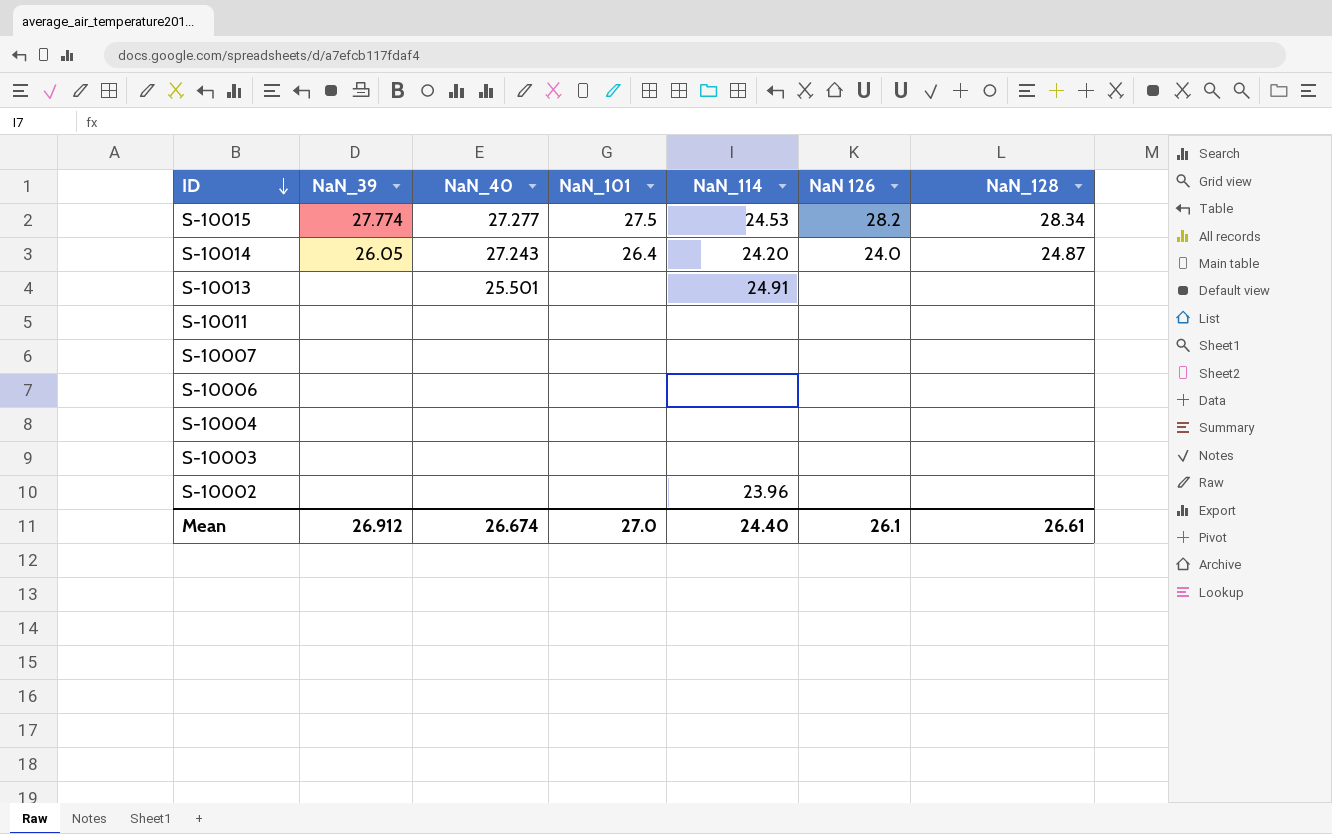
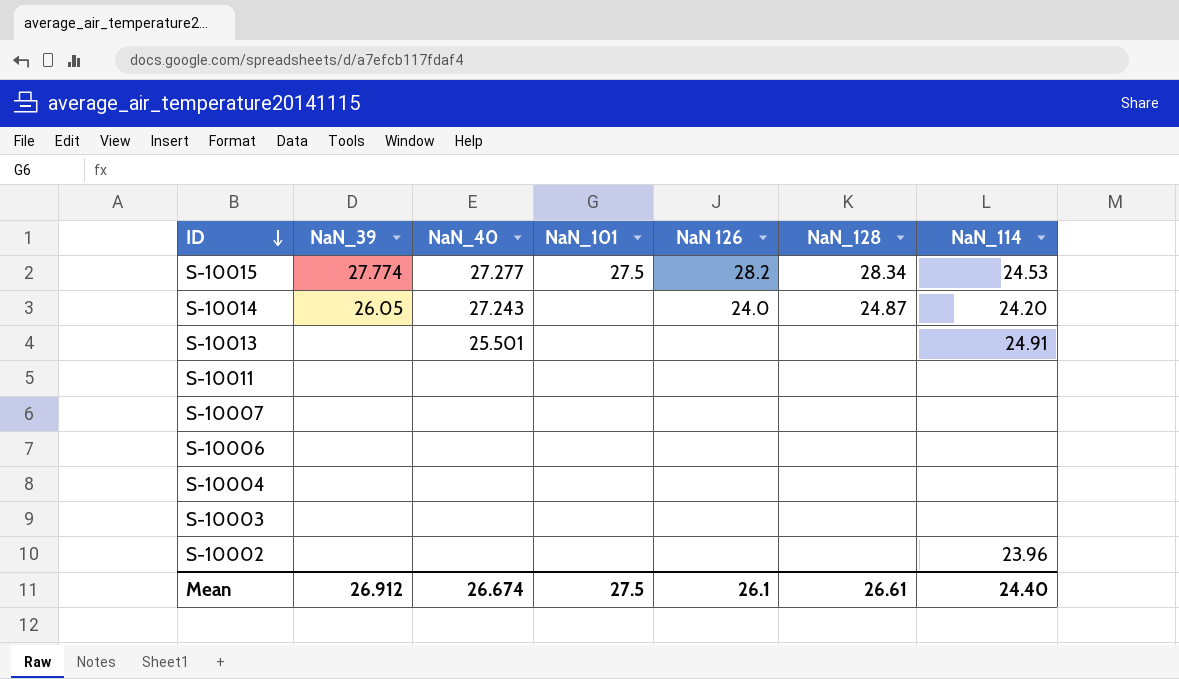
column NaN_114 | position: 5 -> 7
S-10014 | NaN_101: 26.4 -> none
Mean | NaN_101: 27.0 -> 27.5

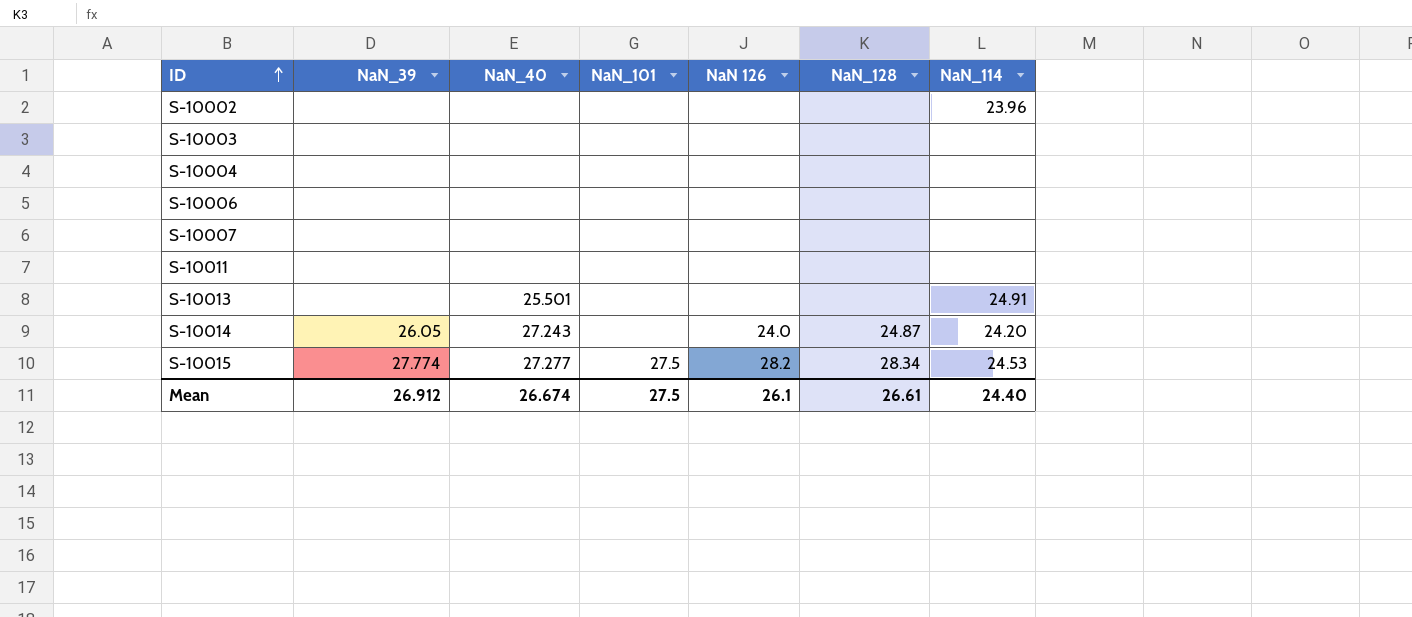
row order: ID descending -> ID ascending

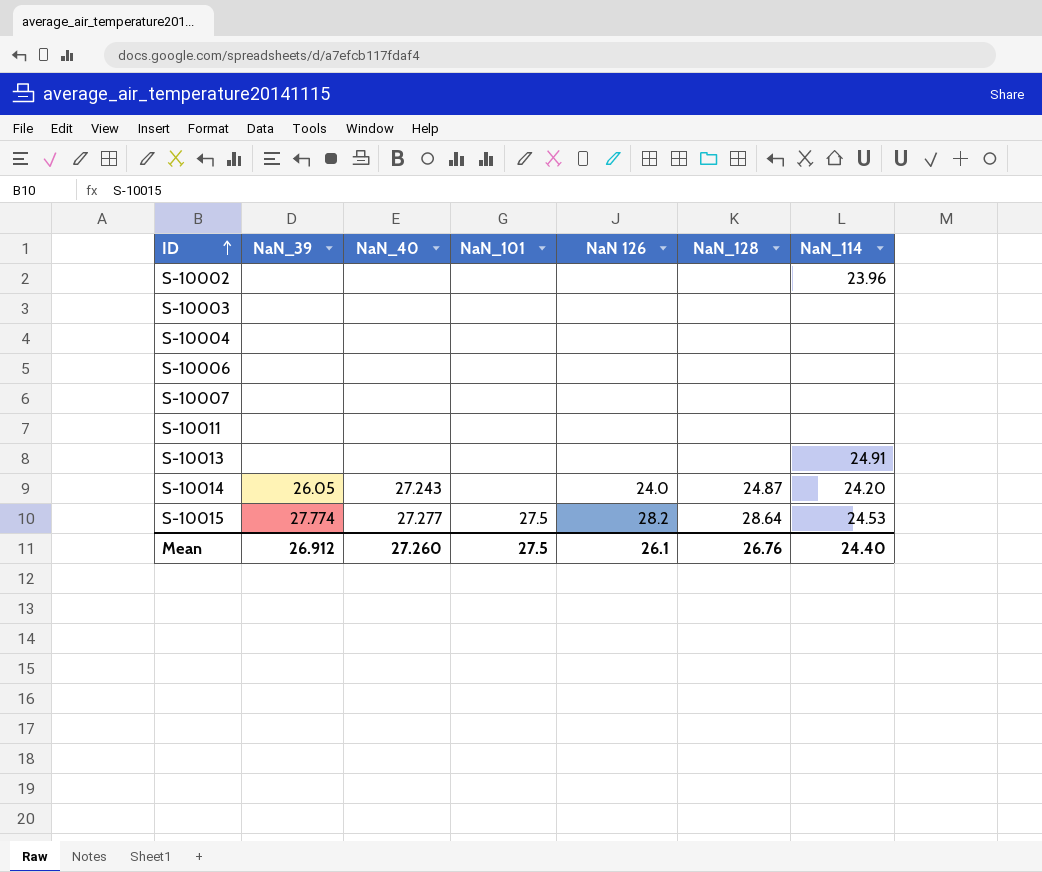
S-10013 | NaN_40: 25.501 -> none
S-10015 | NaN_128: 28.34 -> 28.64
Mean | NaN_40: 26.674 -> 27.260
Mean | NaN_128: 26.61 -> 26.76

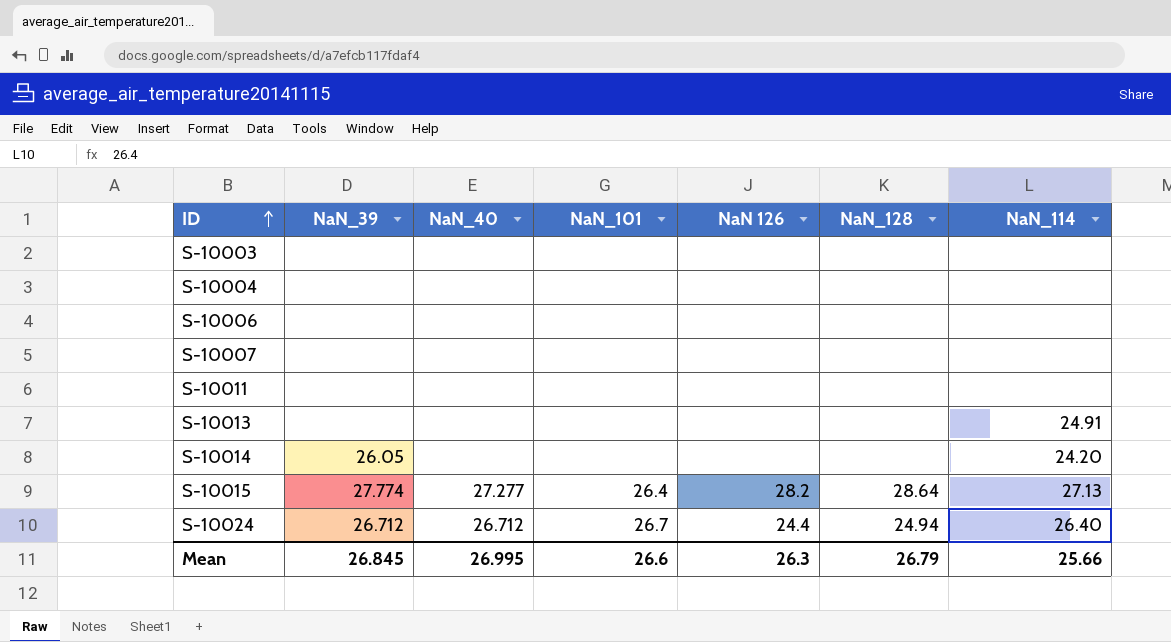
row S-10002: none | none | none | none | none | 23.96 -> none
S-10014 | NaN_40: 27.243 -> none
S-10014 | NaN 126: 24.0 -> none
S-10014 | NaN_128: 24.87 -> none
S-10015 | NaN_101: 27.5 -> 26.4
S-10015 | NaN_114: 24.53 -> 27.13
row S-10024: none -> 26.712 | 26.712 | 26.7 | 24.4 | 24.94 | 26.40
Mean | NaN_39: 26.912 -> 26.845
Mean | NaN_40: 27.260 -> 26.995
Mean | NaN_101: 27.5 -> 26.6
Mean | NaN 126: 26.1 -> 26.3
Mean | NaN_128: 26.76 -> 26.79
Mean | NaN_114: 24.40 -> 25.66

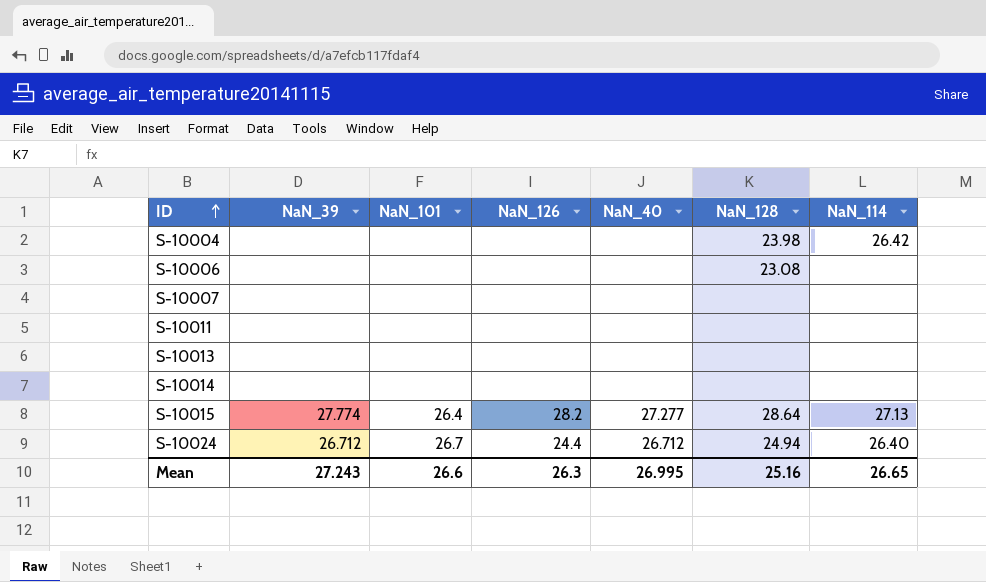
column name: NaN 126 -> NaN_126
column NaN_40 | position: 3 -> 5
row S-10003: none | none | none | none | none | none -> none
S-10004 | NaN_128: none -> 23.98
S-10004 | NaN_114: none -> 26.42
S-10006 | NaN_128: none -> 23.08
S-10013 | NaN_114: 24.91 -> none
S-10014 | NaN_39: 26.05 -> none
S-10014 | NaN_114: 24.20 -> none
Mean | NaN_39: 26.845 -> 27.243
Mean | NaN_128: 26.79 -> 25.16
Mean | NaN_114: 25.66 -> 26.65

